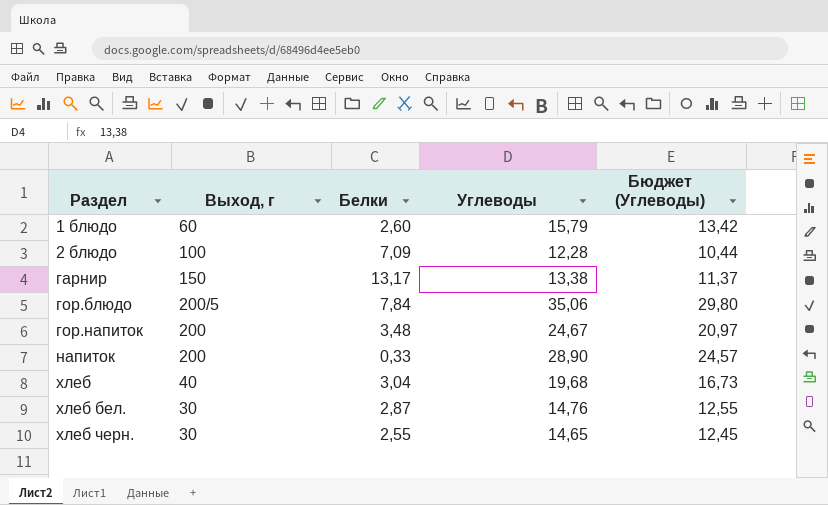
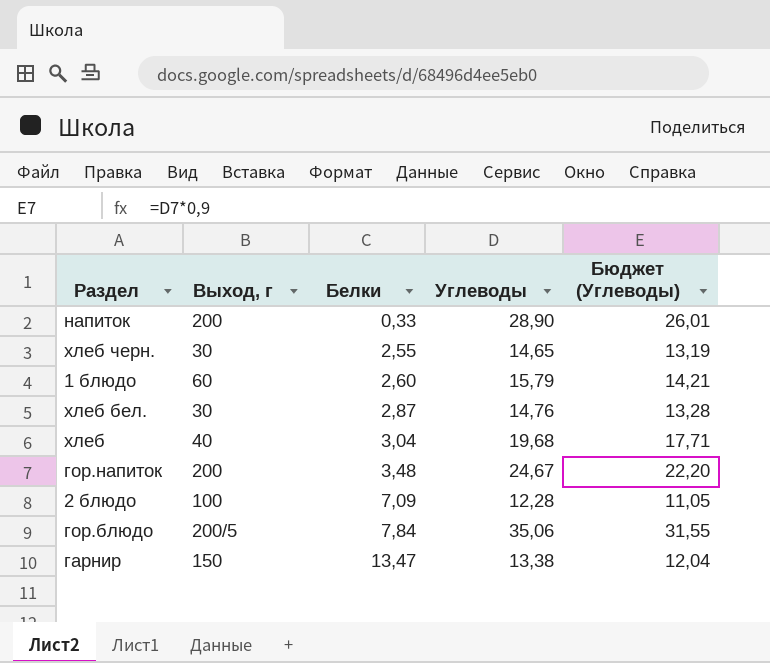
row order: Раздел ascending -> Белки ascending
column Бюджет (Углеводы) | formula: [Углеводы] * 0,85 -> [Углеводы] * 0,9
гарнир | Белки: 13,17 -> 13,47

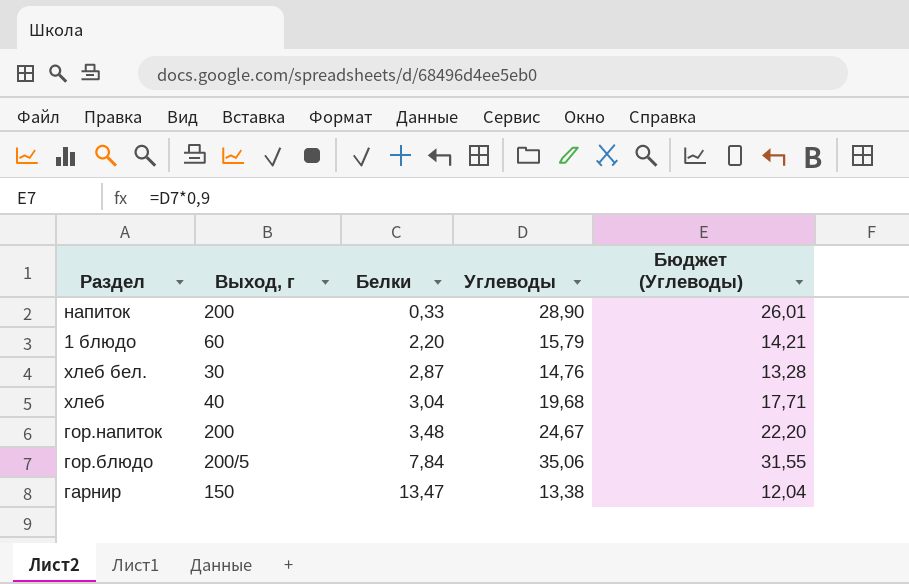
row хлеб черн.: 30 | 2,55 | 14,65 | 13,19 -> none
row 2 блюдо: 100 | 7,09 | 12,28 | 11,05 -> none
1 блюдо | Белки: 2,60 -> 2,20

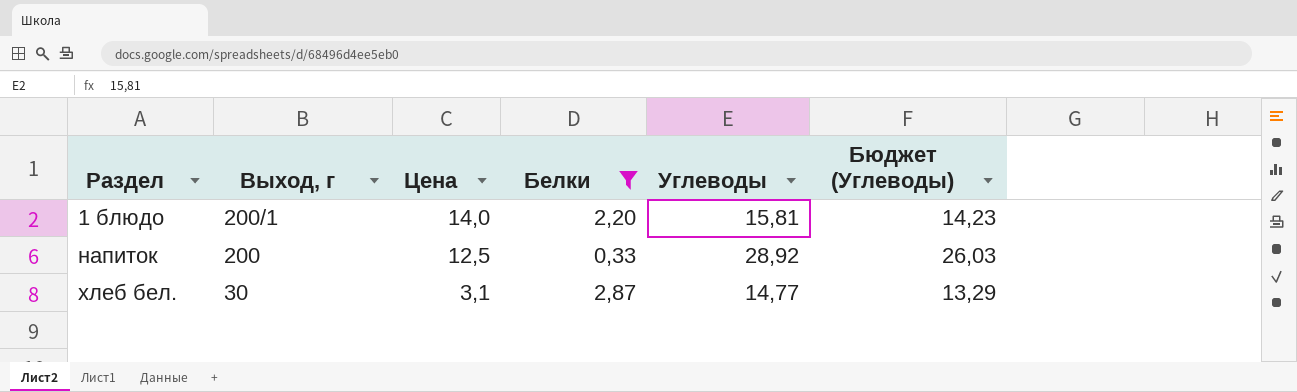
filter: none -> Белки <= 2,87
row order: Белки ascending -> Раздел ascending
column Цена | position: none -> 3
1 блюдо | Выход, г: 60 -> 200/1
1 блюдо | Углеводы: 15,79 -> 15,81
1 блюдо | Бюджет (Углеводы): 14,21 -> 14,23
напиток | Углеводы: 28,90 -> 28,92
напиток | Бюджет (Углеводы): 26,01 -> 26,03
хлеб бел. | Углеводы: 14,76 -> 14,77
хлеб бел. | Бюджет (Углеводы): 13,28 -> 13,29

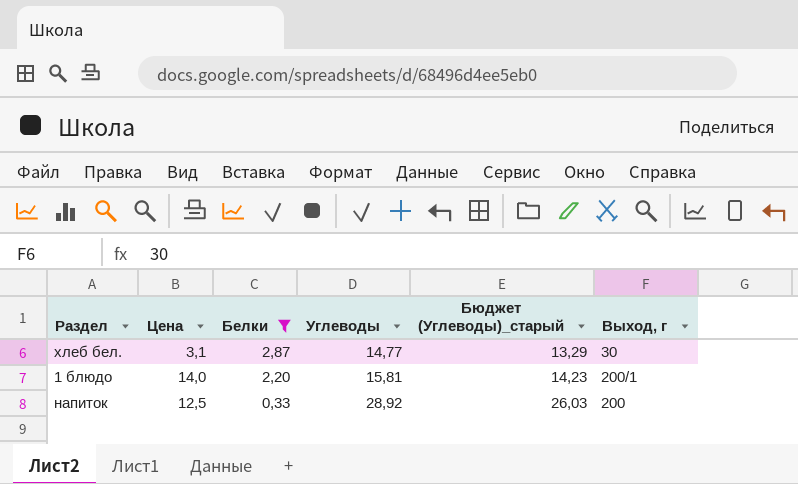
row order: Раздел ascending -> Белки descending
column name: Бюджет (Углеводы) -> Бюджет (Углеводы)_старый
column Выход, г | position: 2 -> 6

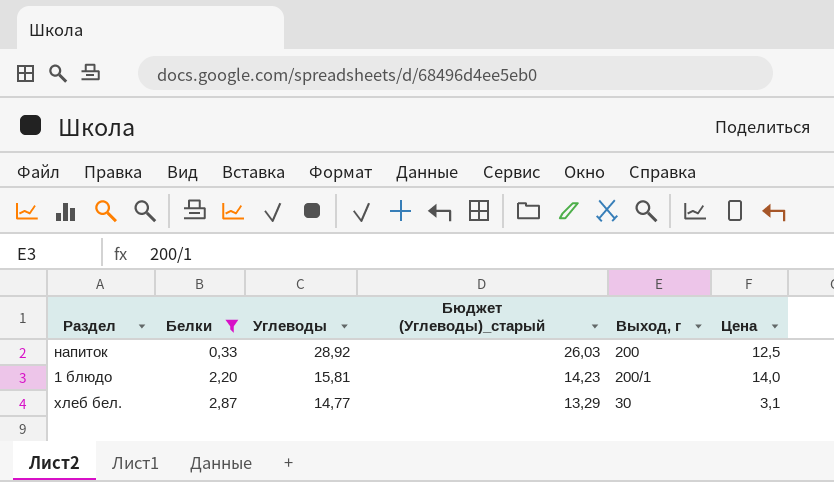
row order: Белки descending -> Белки ascending
column Цена | position: 2 -> 6

